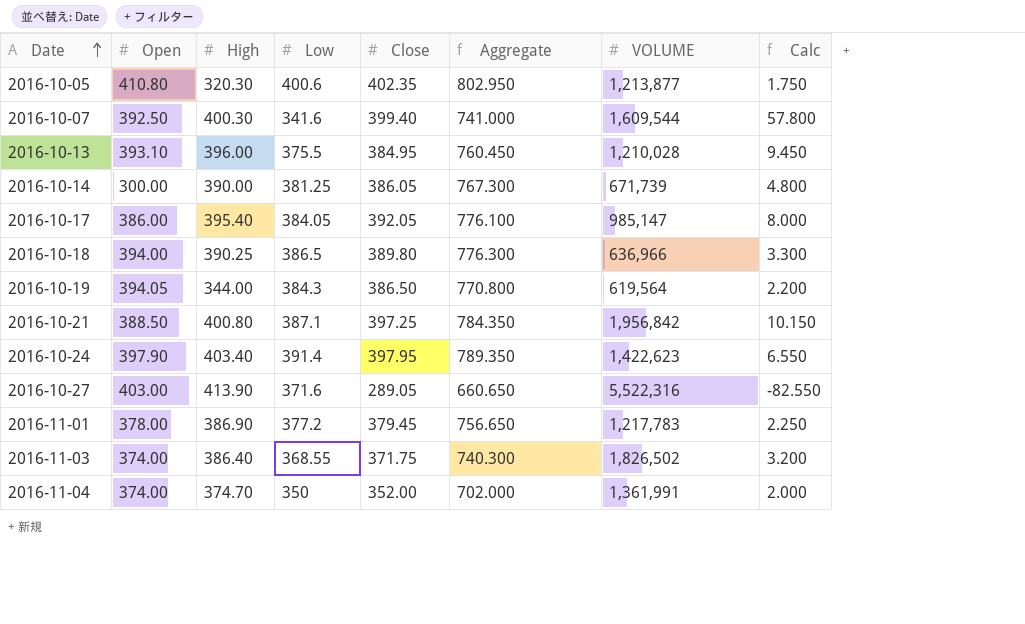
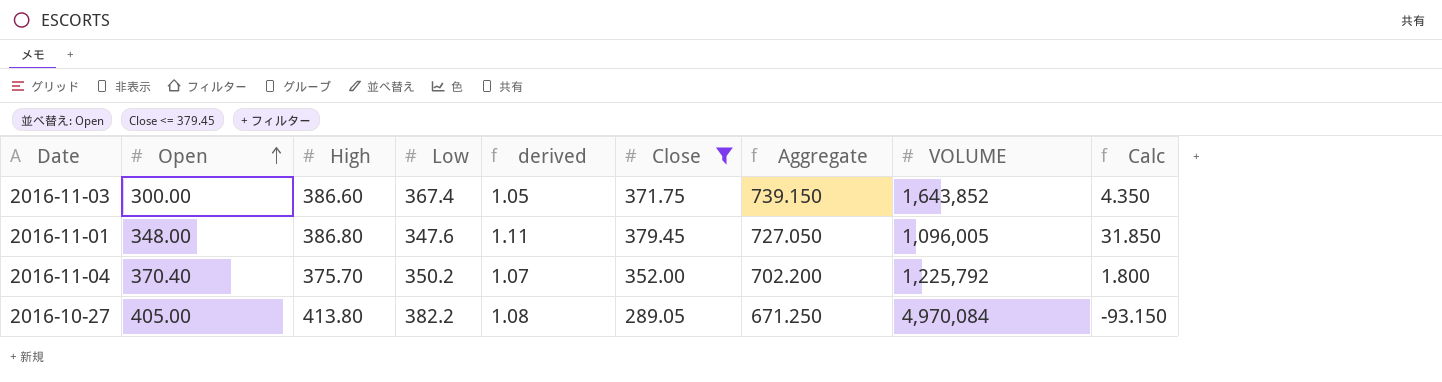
filter: none -> Close <= 379.45
row order: Date ascending -> Open ascending
column derived | formula: none -> [High] / [Low]
2016-11-03 | Open: 374.00 -> 300.00
2016-11-03 | High: 386.40 -> 386.60
2016-11-03 | Low: 368.55 -> 367.4
2016-11-03 | Aggregate: 740.300 -> 739.150
2016-11-03 | VOLUME: 1,826,502 -> 1,643,852
2016-11-03 | Calc: 3.200 -> 4.350
2016-11-01 | Open: 378.00 -> 348.00
2016-11-01 | High: 386.90 -> 386.80
2016-11-01 | Low: 377.2 -> 347.6
2016-11-01 | Aggregate: 756.650 -> 727.050
2016-11-01 | VOLUME: 1,217,783 -> 1,096,005
2016-11-01 | Calc: 2.250 -> 31.850
2016-11-04 | Open: 374.00 -> 370.40
2016-11-04 | High: 374.70 -> 375.70
2016-11-04 | Low: 350 -> 350.2
2016-11-04 | Aggregate: 702.000 -> 702.200
2016-11-04 | VOLUME: 1,361,991 -> 1,225,792
2016-11-04 | Calc: 2.000 -> 1.800
2016-10-27 | Open: 403.00 -> 405.00
2016-10-27 | High: 413.90 -> 413.80
2016-10-27 | Low: 371.6 -> 382.2
2016-10-27 | Aggregate: 660.650 -> 671.250
2016-10-27 | VOLUME: 5,522,316 -> 4,970,084
2016-10-27 | Calc: -82.550 -> -93.150

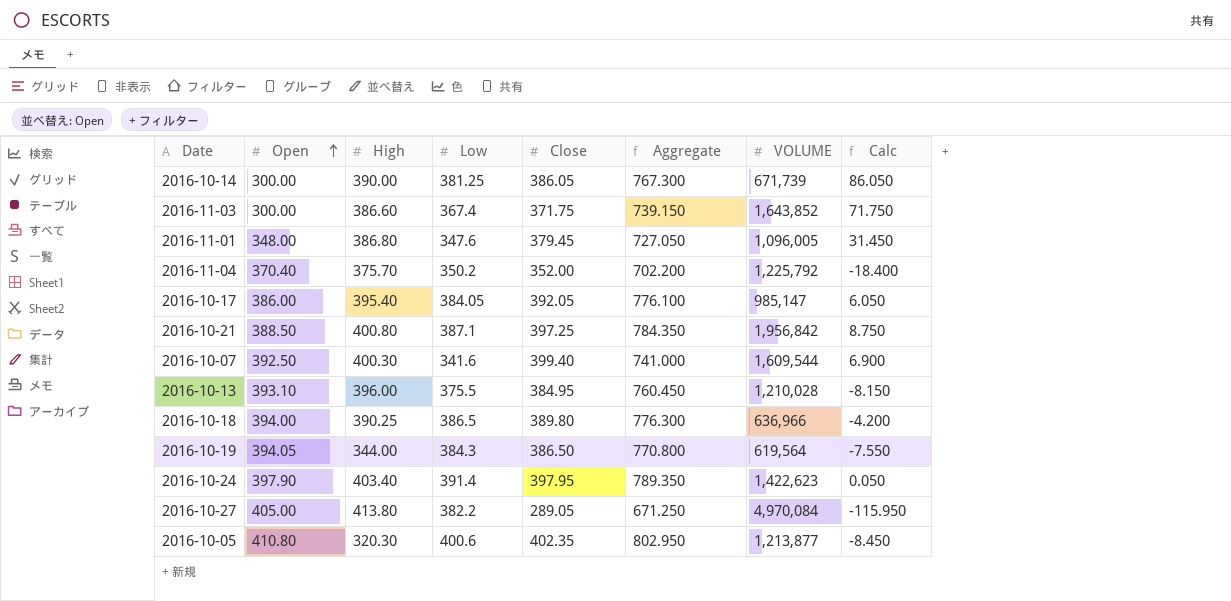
filter: Close <= 379.45 -> none
column derived | formula: [High] / [Low] -> none
column Calc | formula: [Close] - [Low] -> [Close] - [Open]

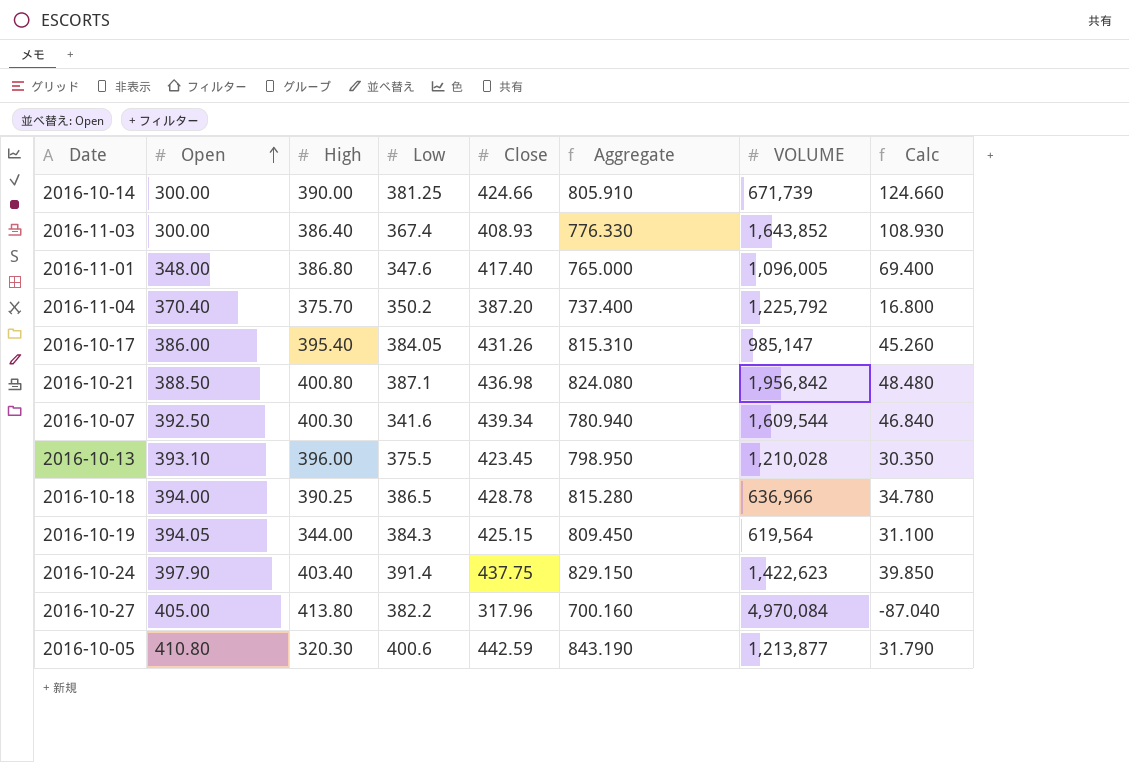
2016-10-14 | Close: 386.05 -> 424.66
2016-10-14 | Aggregate: 767.300 -> 805.910
2016-10-14 | Calc: 86.050 -> 124.660
2016-11-03 | High: 386.60 -> 386.40
2016-11-03 | Close: 371.75 -> 408.93
2016-11-03 | Aggregate: 739.150 -> 776.330
2016-11-03 | Calc: 71.750 -> 108.930
2016-11-01 | Close: 379.45 -> 417.40
2016-11-01 | Aggregate: 727.050 -> 765.000
2016-11-01 | Calc: 31.450 -> 69.400
2016-11-04 | Close: 352.00 -> 387.20
2016-11-04 | Aggregate: 702.200 -> 737.400
2016-11-04 | Calc: -18.400 -> 16.800
2016-10-17 | Close: 392.05 -> 431.26
2016-10-17 | Aggregate: 776.100 -> 815.310
2016-10-17 | Calc: 6.050 -> 45.260
2016-10-21 | Close: 397.25 -> 436.98
2016-10-21 | Aggregate: 784.350 -> 824.080
2016-10-21 | Calc: 8.750 -> 48.480
2016-10-07 | Close: 399.40 -> 439.34
2016-10-07 | Aggregate: 741.000 -> 780.940
2016-10-07 | Calc: 6.900 -> 46.840
2016-10-13 | Close: 384.95 -> 423.45
2016-10-13 | Aggregate: 760.450 -> 798.950
2016-10-13 | Calc: -8.150 -> 30.350
2016-10-18 | Close: 389.80 -> 428.78
2016-10-18 | Aggregate: 776.300 -> 815.280
2016-10-18 | Calc: -4.200 -> 34.780
2016-10-19 | Close: 386.50 -> 425.15
2016-10-19 | Aggregate: 770.800 -> 809.450
2016-10-19 | Calc: -7.550 -> 31.100
2016-10-24 | Close: 397.95 -> 437.75
2016-10-24 | Aggregate: 789.350 -> 829.150
2016-10-24 | Calc: 0.050 -> 39.850
2016-10-27 | Close: 289.05 -> 317.96
2016-10-27 | Aggregate: 671.250 -> 700.160
2016-10-27 | Calc: -115.950 -> -87.040
2016-10-05 | Close: 402.35 -> 442.59
2016-10-05 | Aggregate: 802.950 -> 843.190
2016-10-05 | Calc: -8.450 -> 31.790

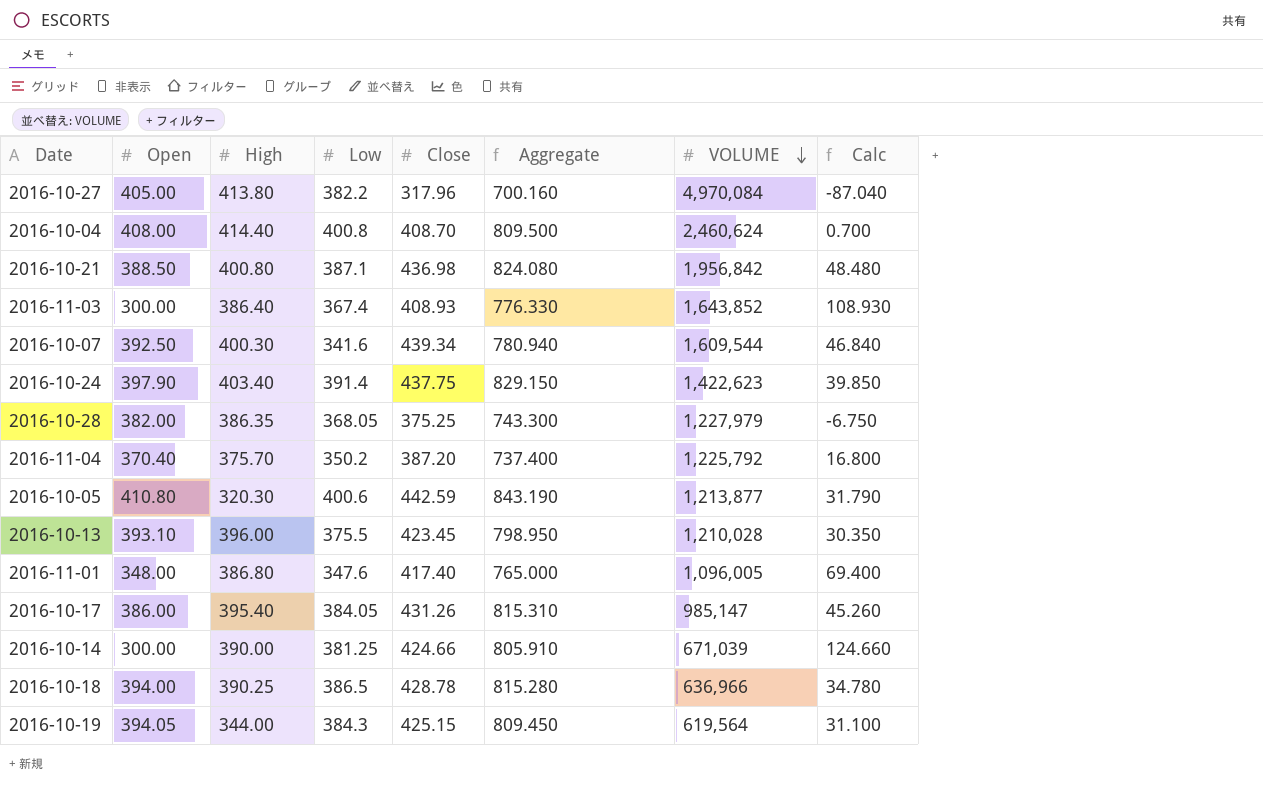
row order: Open ascending -> VOLUME descending
row 2016-10-04: none -> 408.00 | 414.40 | 400.8 | 408.70 | 809.500 | 2,460,624 | 0.700
row 2016-10-28: none -> 382.00 | 386.35 | 368.05 | 375.25 | 743.300 | 1,227,979 | -6.750
2016-10-14 | VOLUME: 671,739 -> 671,039

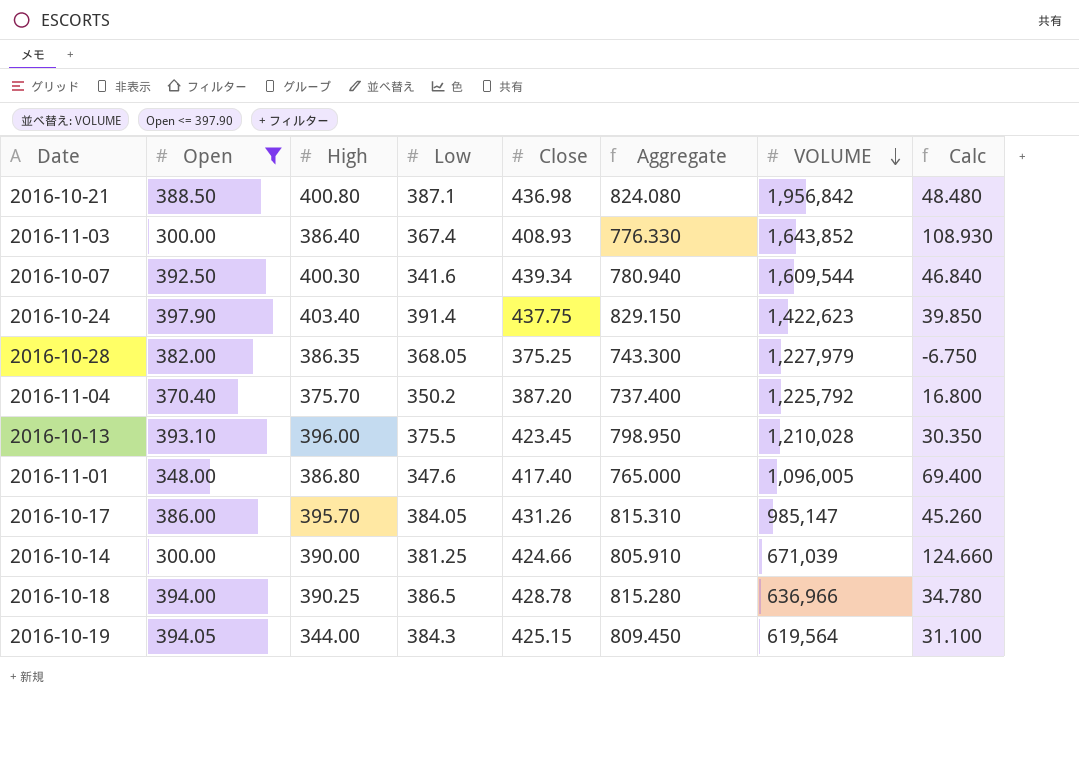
filter: none -> Open <= 397.90
2016-10-17 | High: 395.40 -> 395.70

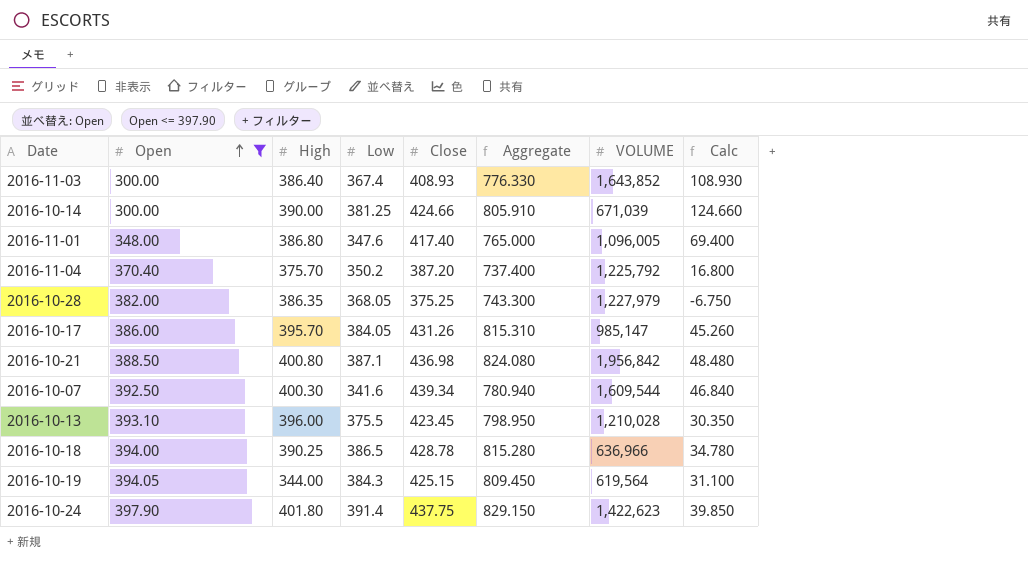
row order: VOLUME descending -> Open ascending
2016-10-24 | High: 403.40 -> 401.80

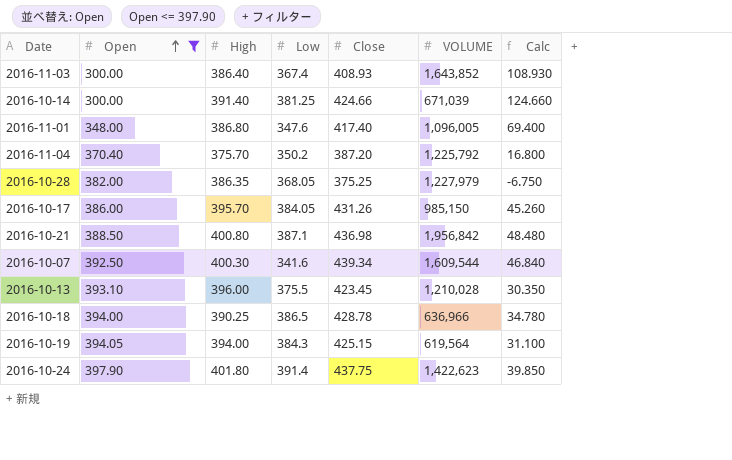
column Aggregate | formula: [Low] + [Close] -> none
2016-10-14 | High: 390.00 -> 391.40
2016-10-17 | VOLUME: 985,147 -> 985,150
2016-10-19 | High: 344.00 -> 394.00

